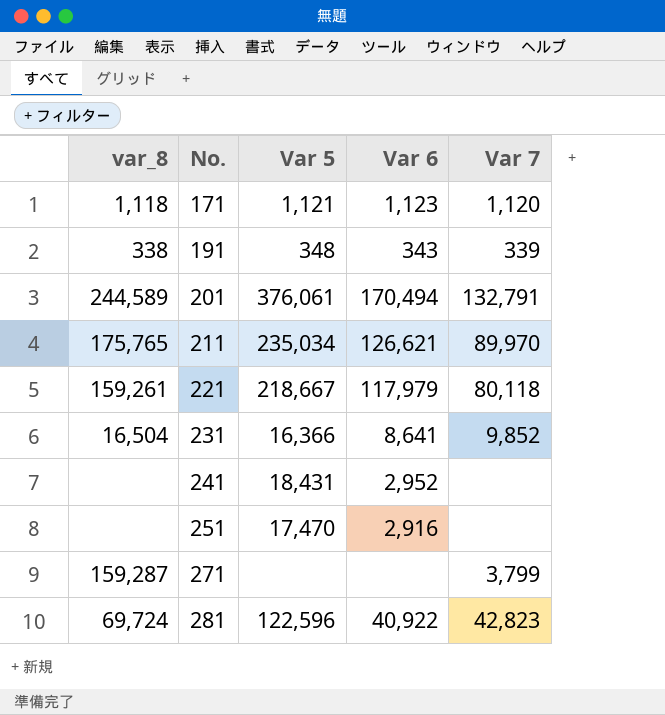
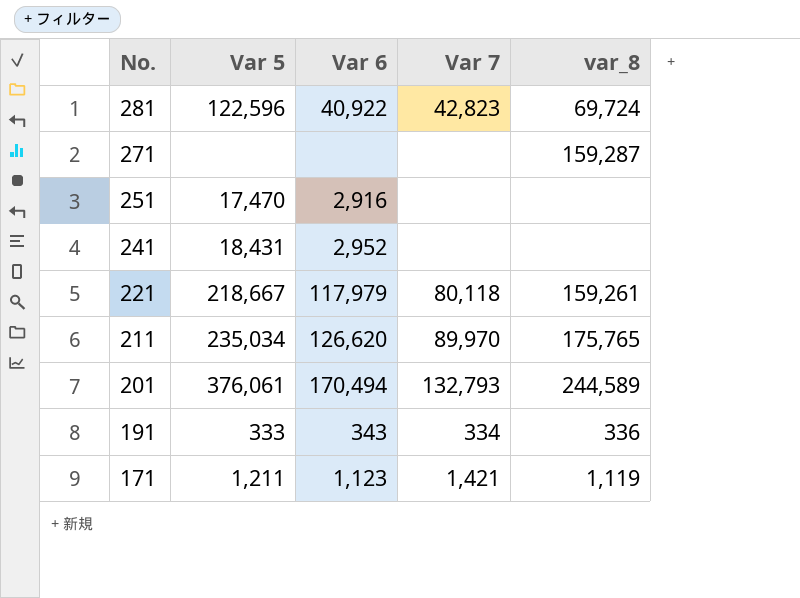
row order: No. ascending -> No. descending
column var_8 | position: 1 -> 5
row 231: 16,504 | 16,366 | 8,641 | 9,852 -> none
271 | Var 7: 3,799 -> none
211 | Var 6: 126,621 -> 126,620
201 | Var 7: 132,791 -> 132,793
191 | Var 5: 348 -> 333
191 | Var 7: 339 -> 334
191 | var_8: 338 -> 336
171 | Var 5: 1,121 -> 1,211
171 | Var 7: 1,120 -> 1,421
171 | var_8: 1,118 -> 1,119

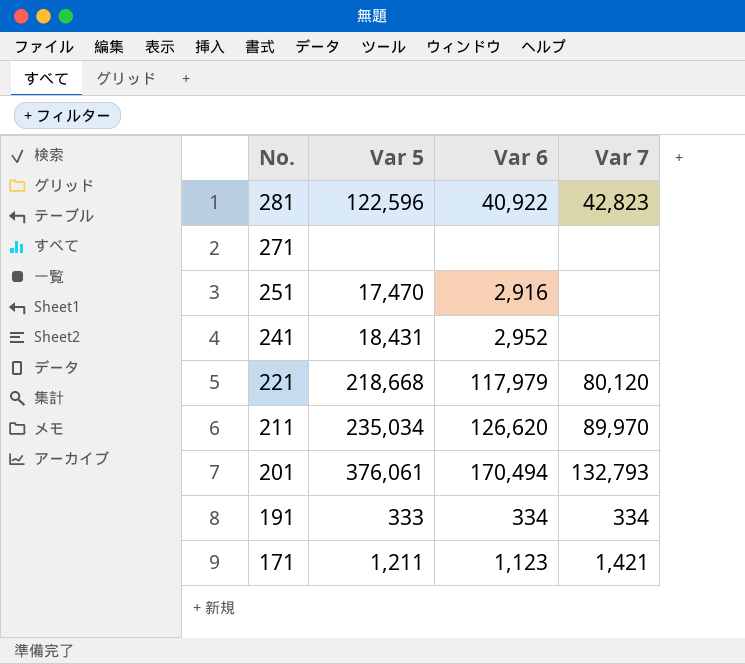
column var_8 | position: 5 -> none
221 | Var 5: 218,667 -> 218,668
221 | Var 7: 80,118 -> 80,120
191 | Var 6: 343 -> 334

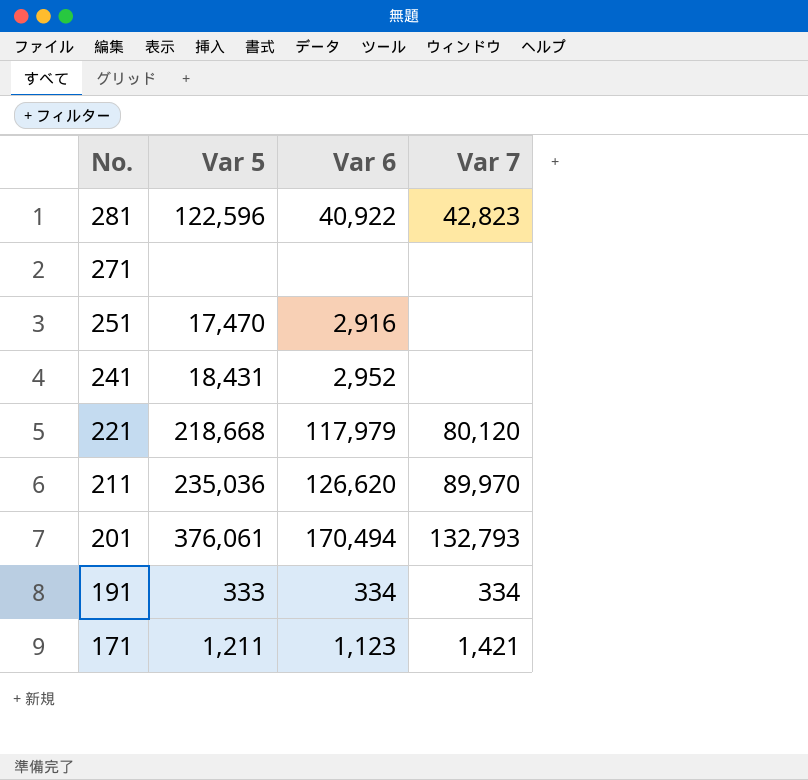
211 | Var 5: 235,034 -> 235,036

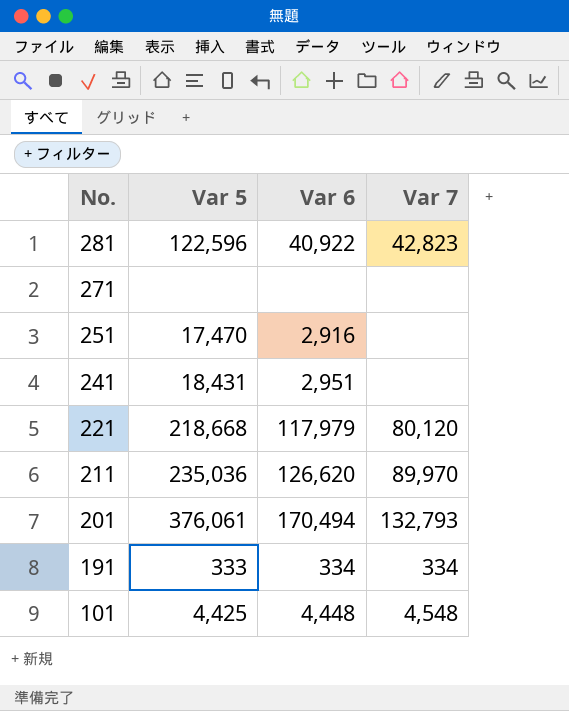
row 171: 1,211 | 1,123 | 1,421 -> none
241 | Var 6: 2,952 -> 2,951
row 101: none -> 4,425 | 4,448 | 4,548

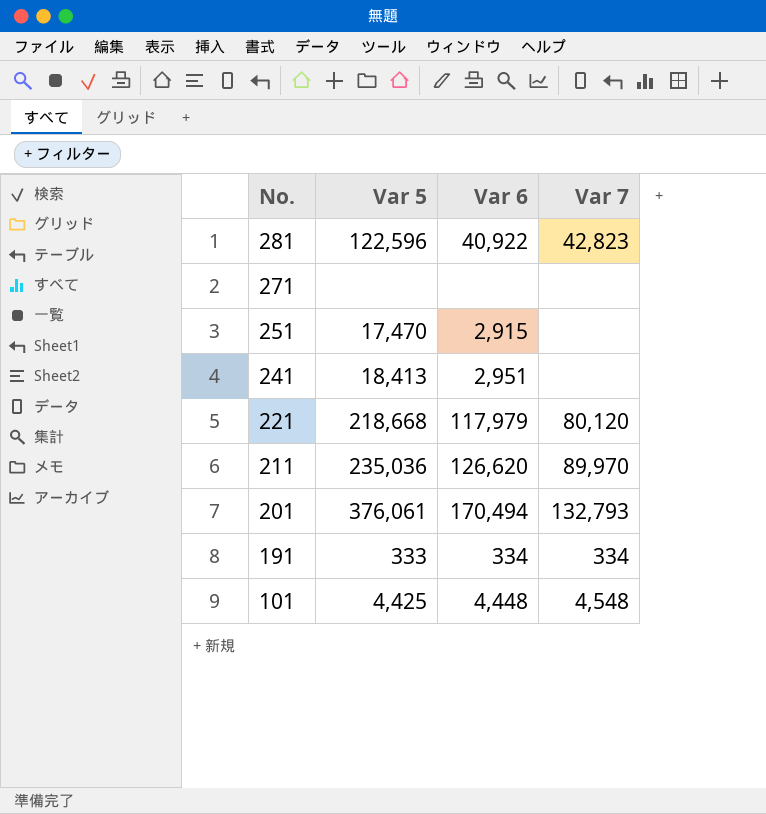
251 | Var 6: 2,916 -> 2,915
241 | Var 5: 18,431 -> 18,413

